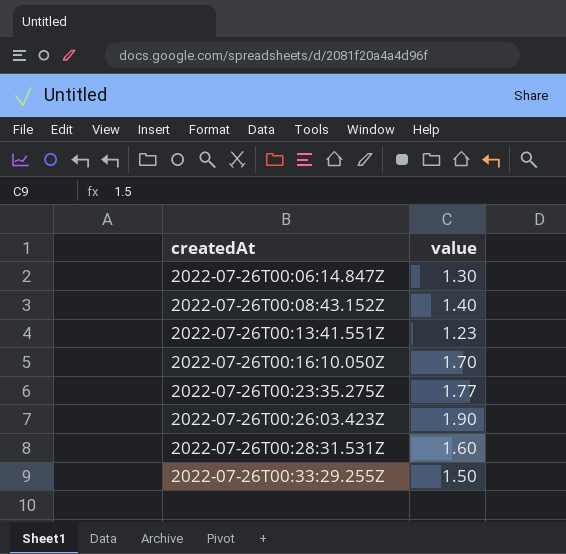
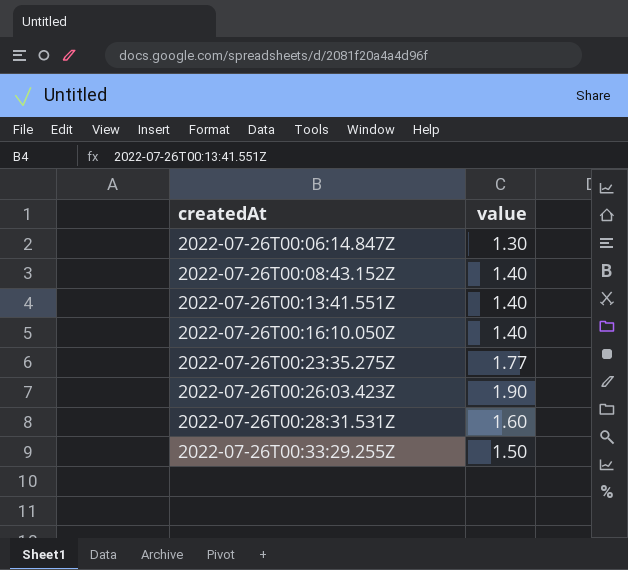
2022-07-26T00:13:41.551Z | value: 1.23 -> 1.40
2022-07-26T00:16:10.050Z | value: 1.70 -> 1.40

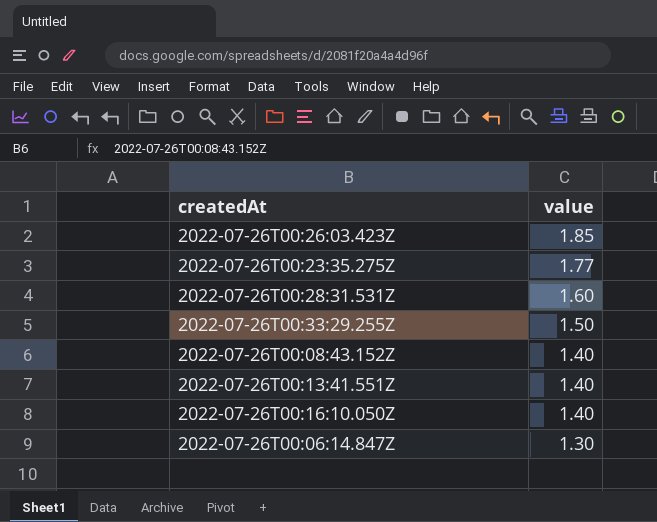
row order: createdAt ascending -> value descending
2022-07-26T00:26:03.423Z | value: 1.90 -> 1.85

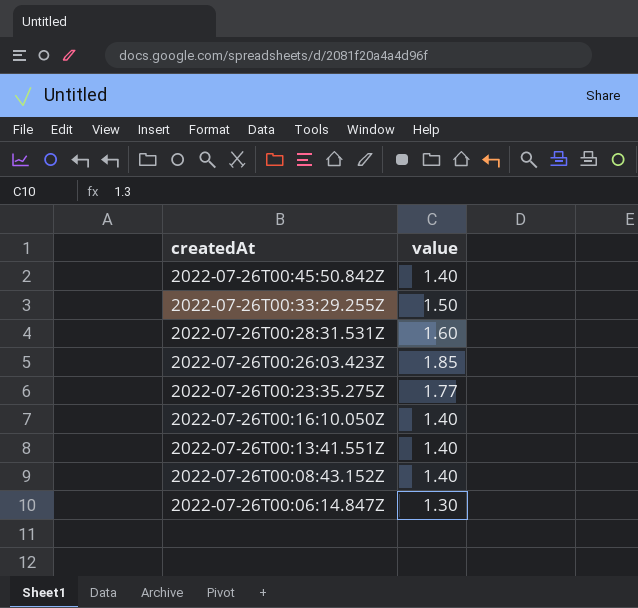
row order: value descending -> createdAt descending
row 2022-07-26T00:45:50.842Z: none -> 1.40

